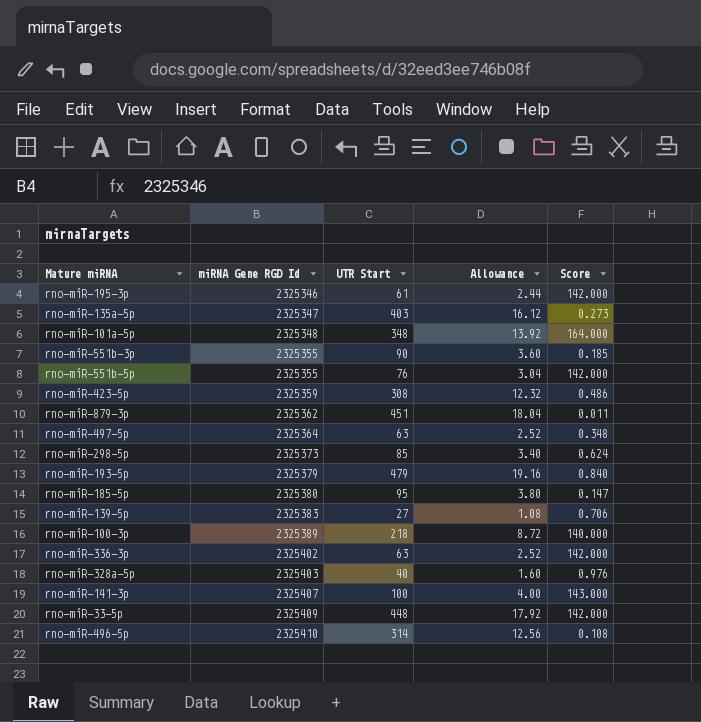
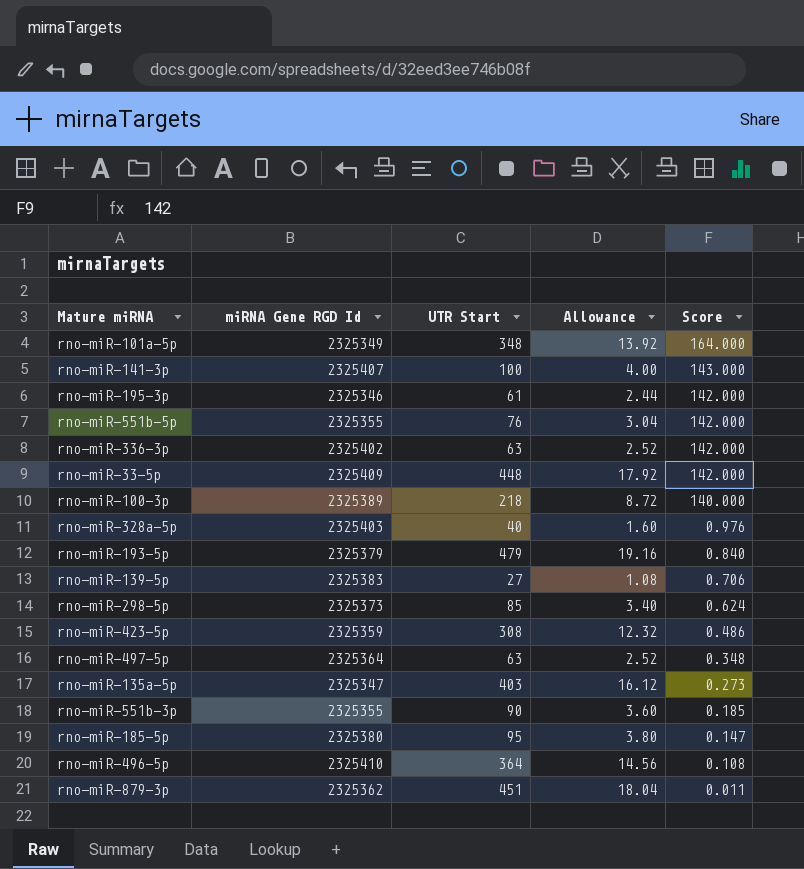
row order: miRNA Gene RGD Id ascending -> Score descending
rno-miR-101a-5p | miRNA Gene RGD Id: 2325348 -> 2325349
rno-miR-496-5p | UTR Start: 314 -> 364
rno-miR-496-5p | Allowance: 12.56 -> 14.56

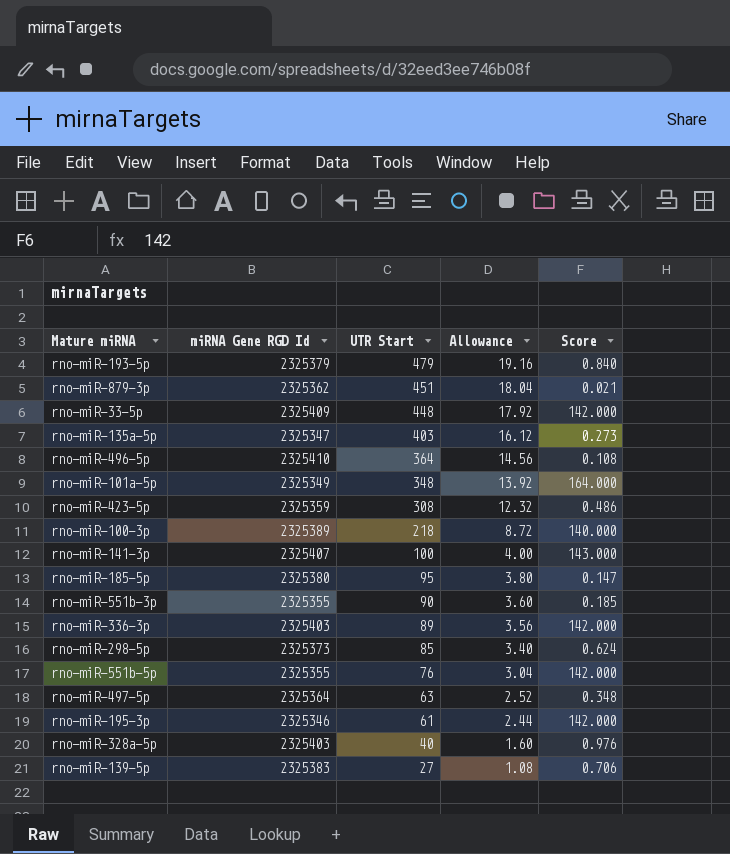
row order: Score descending -> UTR Start descending
rno-miR-879-3p | Score: 0.011 -> 0.021
rno-miR-336-3p | miRNA Gene RGD Id: 2325402 -> 2325403
rno-miR-336-3p | UTR Start: 63 -> 89
rno-miR-336-3p | Allowance: 2.52 -> 3.56

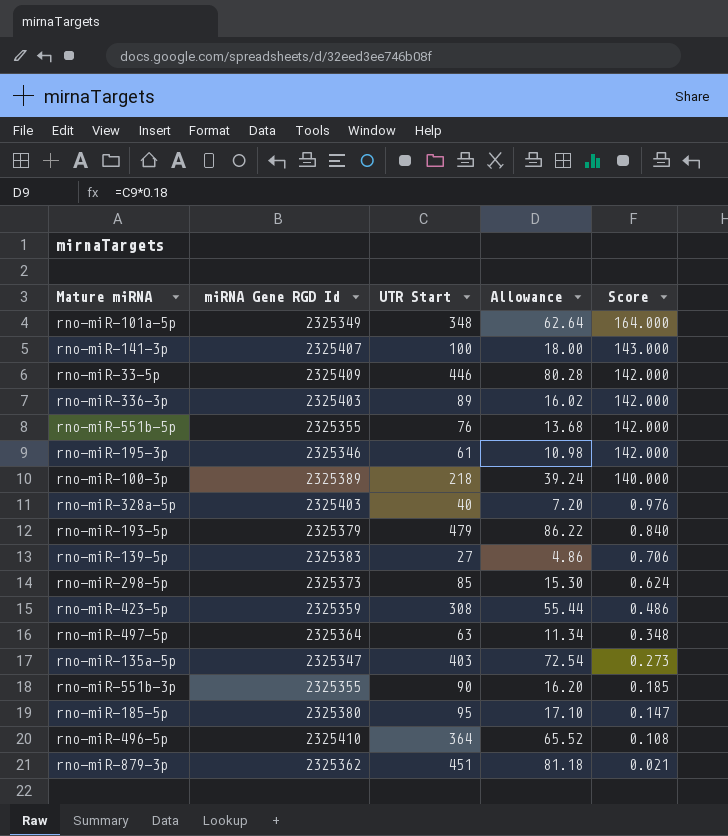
row order: UTR Start descending -> Score descending
column Allowance | formula: [UTR Start] * 0.04 -> [UTR Start] * 0.18
rno-miR-33-5p | UTR Start: 448 -> 446

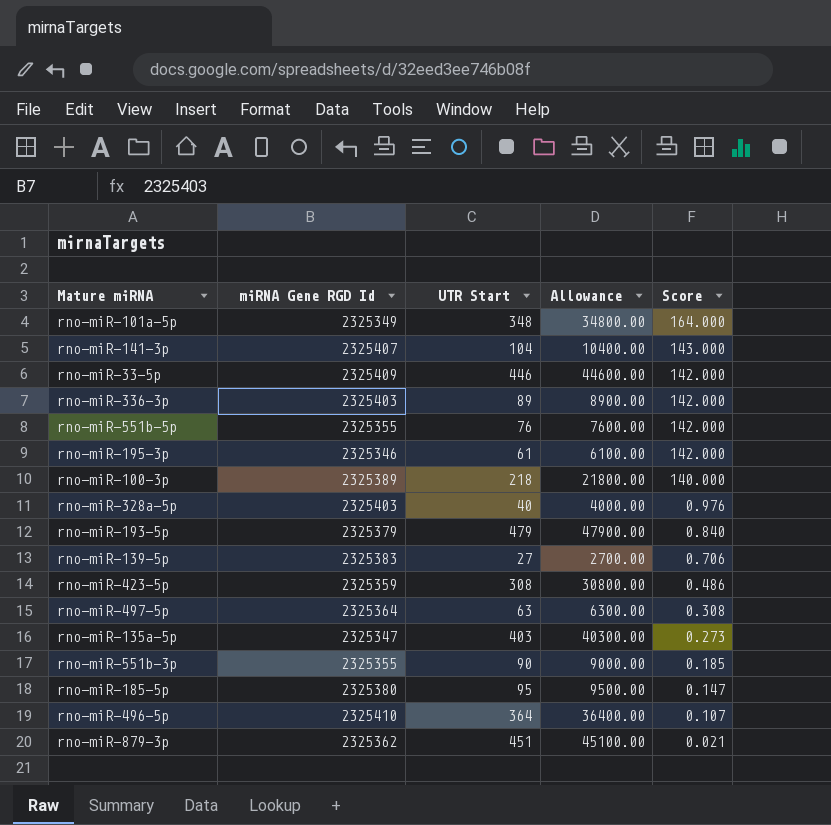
column Allowance | formula: [UTR Start] * 0.18 -> [UTR Start] * 100
row rno-miR-298-5p: 2325373 | 85 | 15.30 | 0.624 -> none
rno-miR-141-3p | UTR Start: 100 -> 104
rno-miR-497-5p | Score: 0.348 -> 0.308
rno-miR-496-5p | Score: 0.108 -> 0.107

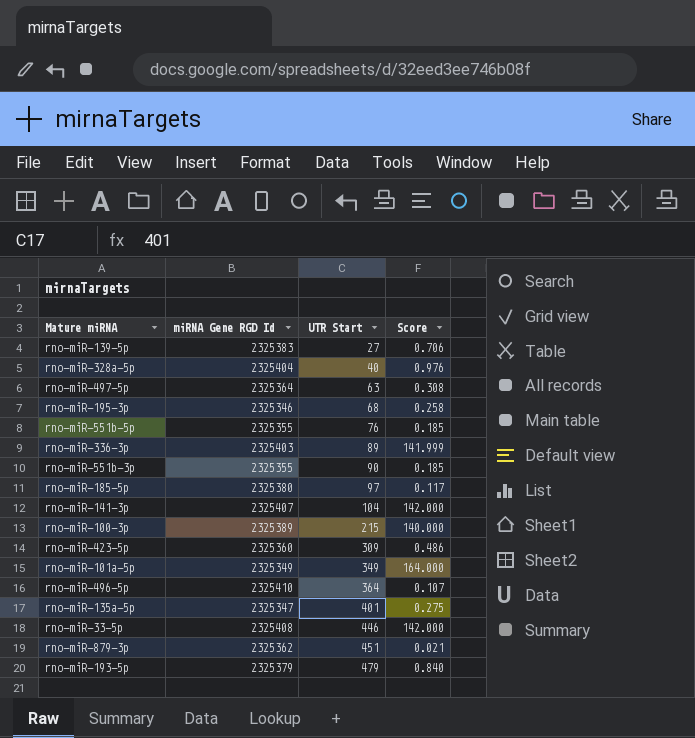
row order: Score descending -> UTR Start ascending
column Allowance | formula: [UTR Start] * 100 -> none
rno-miR-328a-5p | miRNA Gene RGD Id: 2325403 -> 2325404
rno-miR-195-3p | UTR Start: 61 -> 68
rno-miR-195-3p | Score: 142.000 -> 0.258
rno-miR-551b-5p | Score: 142.000 -> 0.185
rno-miR-336-3p | Score: 142.000 -> 141.999
rno-miR-185-5p | UTR Start: 95 -> 97
rno-miR-185-5p | Score: 0.147 -> 0.117
rno-miR-141-3p | Score: 143.000 -> 142.000
rno-miR-100-3p | UTR Start: 218 -> 215
rno-miR-423-5p | miRNA Gene RGD Id: 2325359 -> 2325360
rno-miR-423-5p | UTR Start: 308 -> 309
rno-miR-101a-5p | UTR Start: 348 -> 349
rno-miR-135a-5p | UTR Start: 403 -> 401
rno-miR-135a-5p | Score: 0.273 -> 0.275
rno-miR-33-5p | miRNA Gene RGD Id: 2325409 -> 2325408

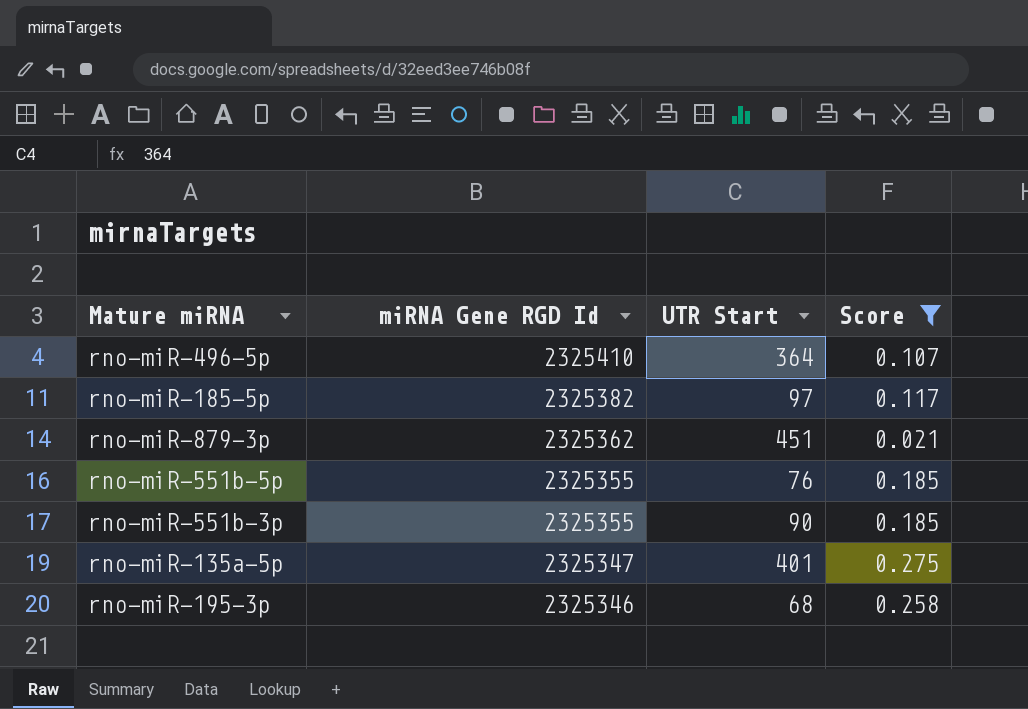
filter: none -> Score <= 0.275
row order: UTR Start ascending -> miRNA Gene RGD Id descending
rno-miR-185-5p | miRNA Gene RGD Id: 2325380 -> 2325382

